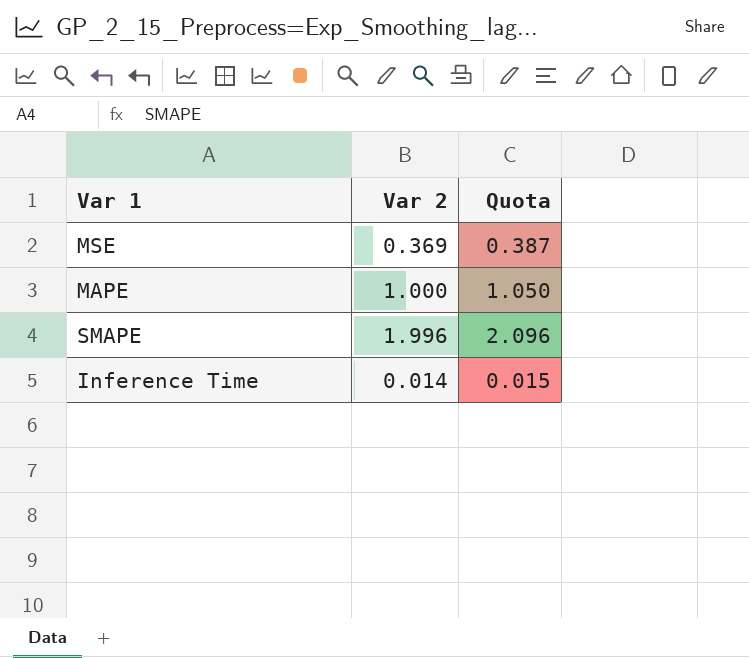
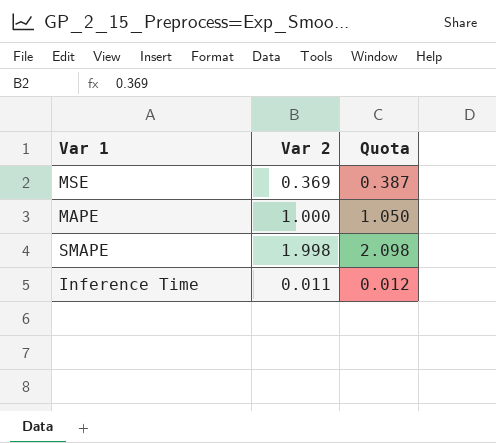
SMAPE | Var 2: 1.996 -> 1.998
SMAPE | Quota: 2.096 -> 2.098
Inference Time | Var 2: 0.014 -> 0.011
Inference Time | Quota: 0.015 -> 0.012

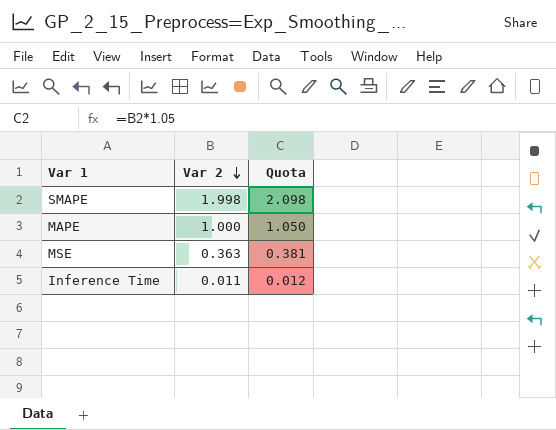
row order: none -> Var 2 descending
MSE | Var 2: 0.369 -> 0.363
MSE | Quota: 0.387 -> 0.381

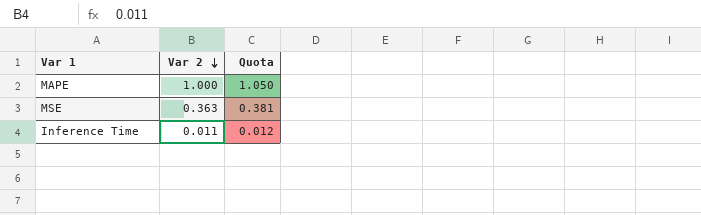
row SMAPE: 1.998 | 2.098 -> none

